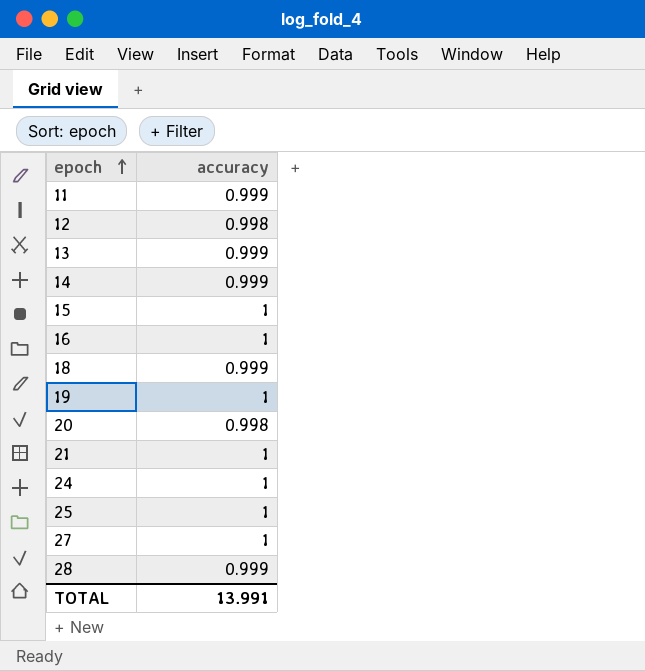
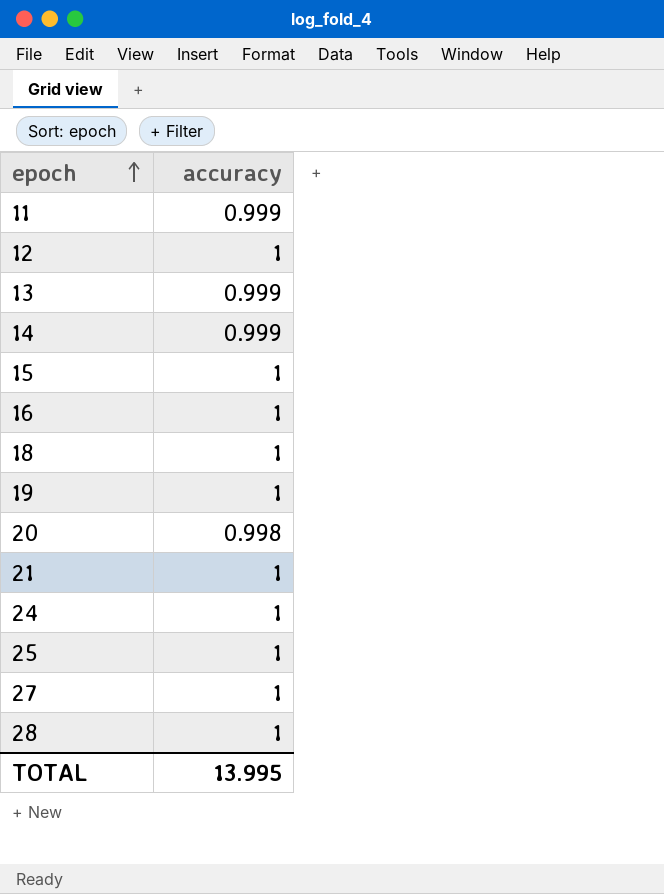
12 | accuracy: 0.998 -> 1
18 | accuracy: 0.999 -> 1
28 | accuracy: 0.999 -> 1
TOTAL | accuracy: 13.991 -> 13.995

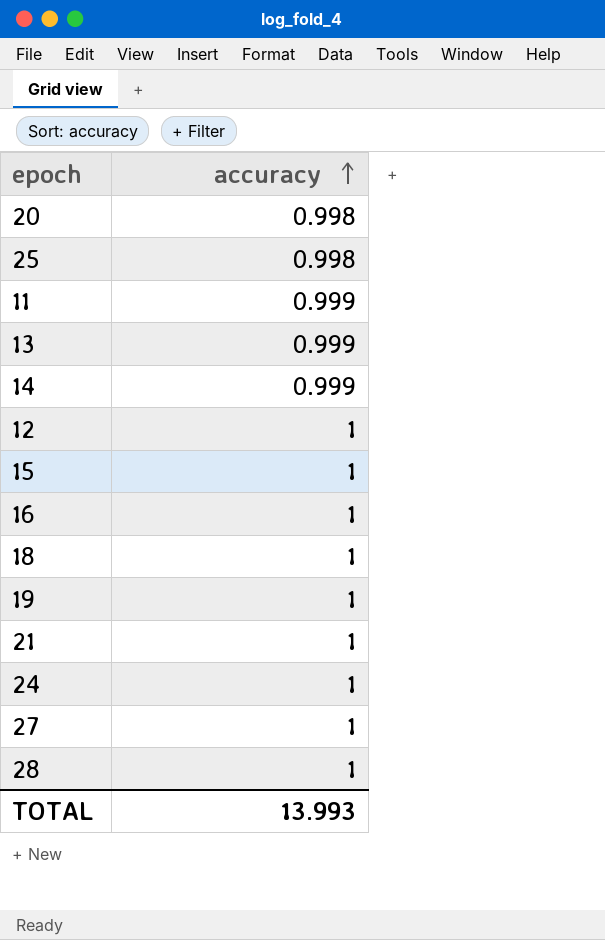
row order: epoch ascending -> accuracy ascending
25 | accuracy: 1 -> 0.998
TOTAL | accuracy: 13.995 -> 13.993

